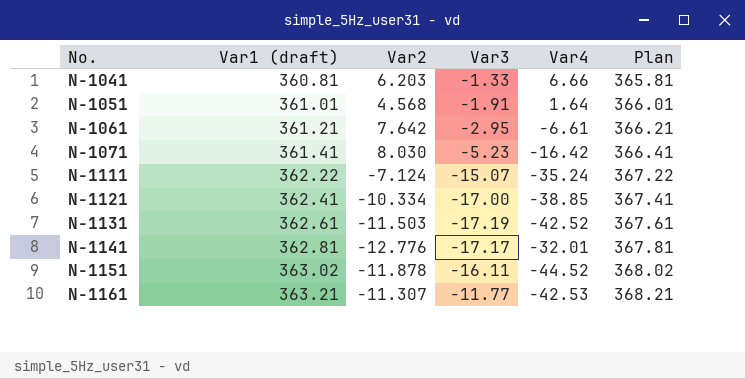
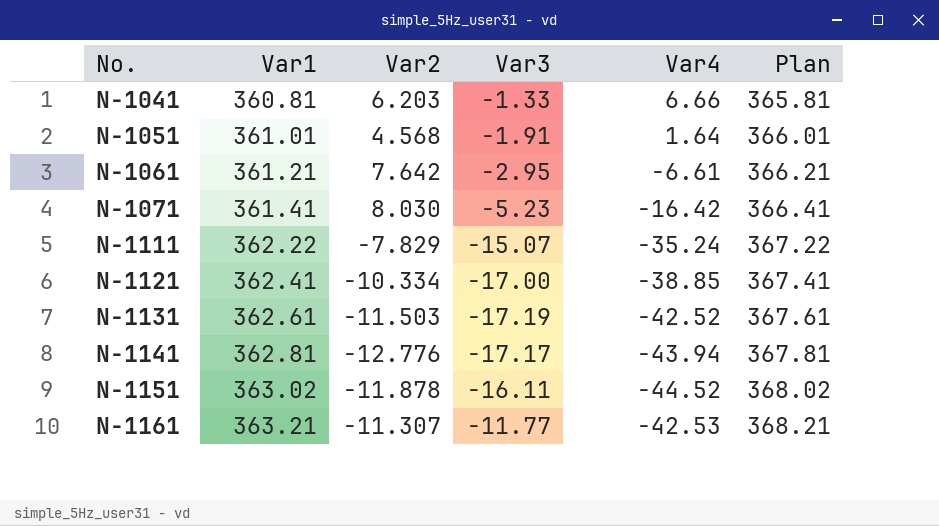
column name: Var1 (draft) -> Var1
N-1111 | Var2: -7.124 -> -7.829
N-1141 | Var4: -32.01 -> -43.94

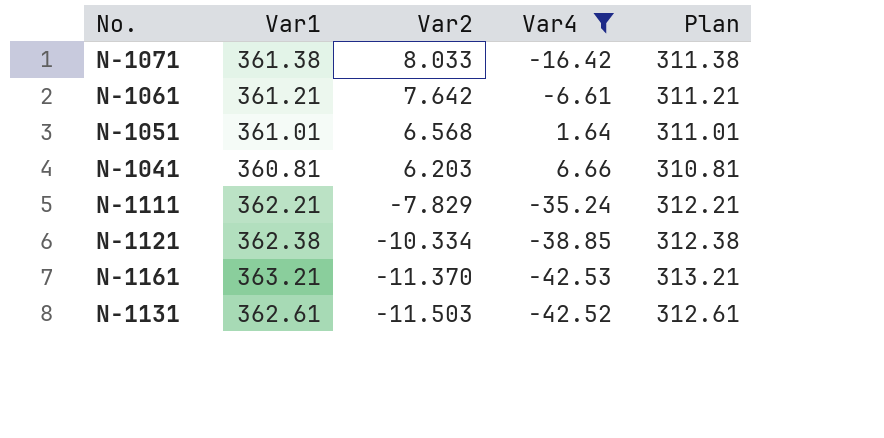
filter: none -> Var4 >= -42.53
row order: No. ascending -> Var2 descending
column Var3 | position: 4 -> none
column Plan | formula: [Var1] + 5 -> [Var1] - 50
N-1071 | Var1: 361.41 -> 361.38
N-1071 | Var2: 8.030 -> 8.033
N-1051 | Var2: 4.568 -> 6.568
N-1111 | Var1: 362.22 -> 362.21
N-1121 | Var1: 362.41 -> 362.38
N-1161 | Var2: -11.307 -> -11.370

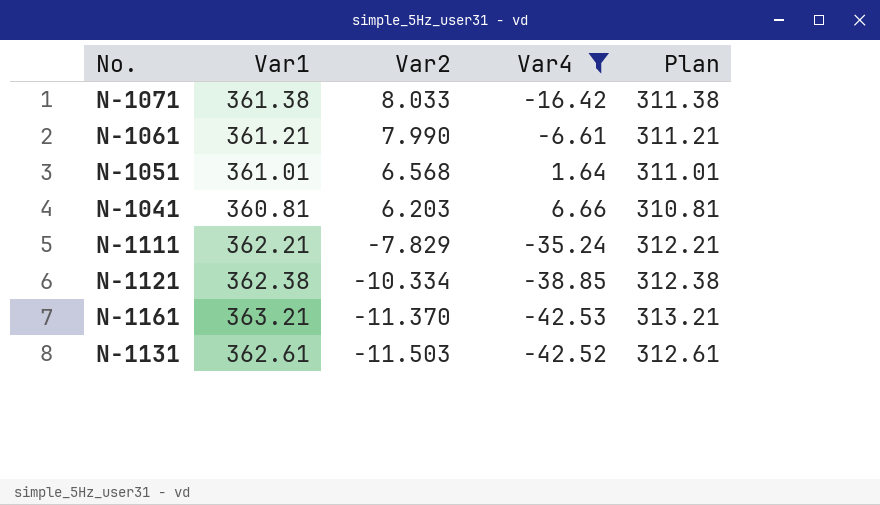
N-1061 | Var2: 7.642 -> 7.990

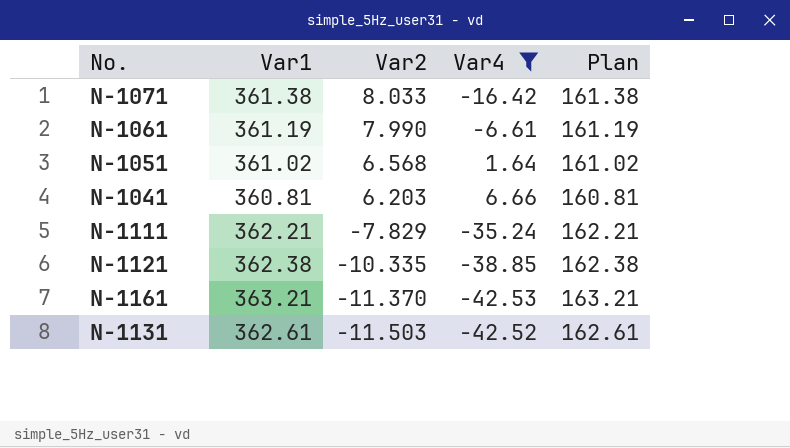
column Plan | formula: [Var1] - 50 -> [Var1] - 200
N-1061 | Var1: 361.21 -> 361.19
N-1051 | Var1: 361.01 -> 361.02
N-1121 | Var2: -10.334 -> -10.335

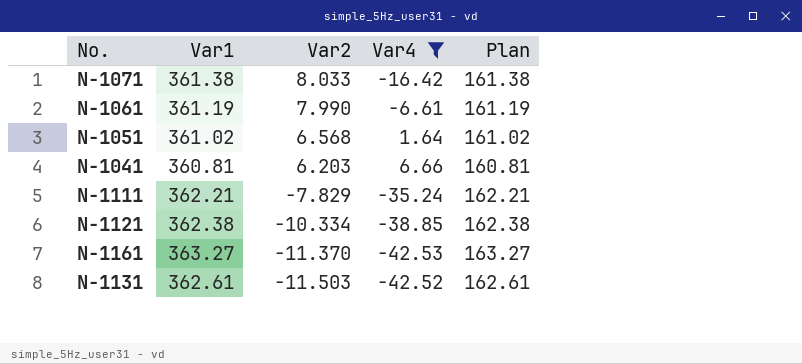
N-1121 | Var2: -10.335 -> -10.334
N-1161 | Var1: 363.21 -> 363.27
N-1161 | Plan: 163.21 -> 163.27

